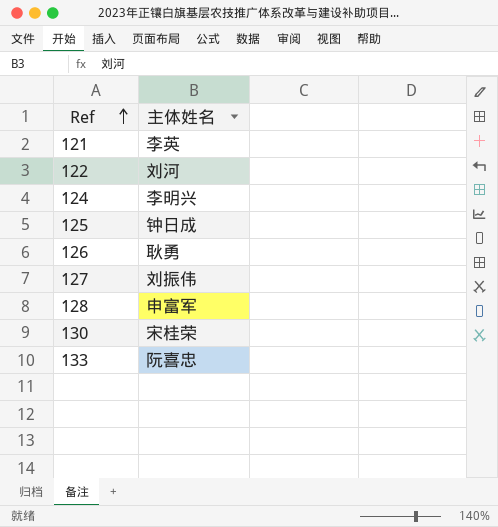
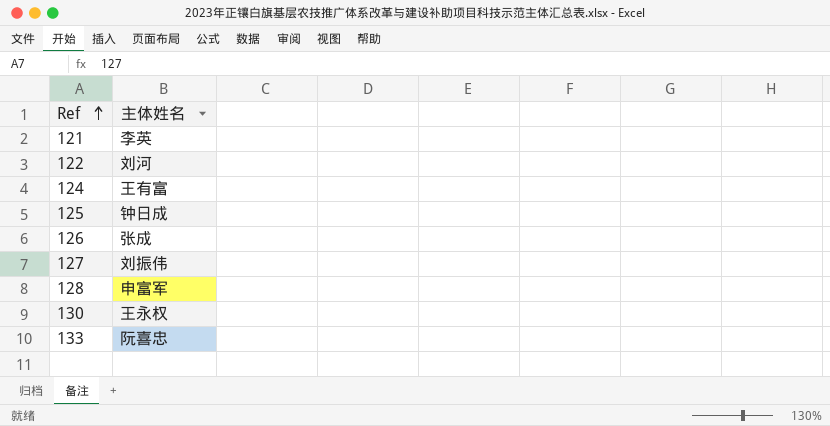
124 | 主体姓名: 李明兴 -> 王有富
126 | 主体姓名: 耿勇 -> 张成
130 | 主体姓名: 宋桂荣 -> 王永权

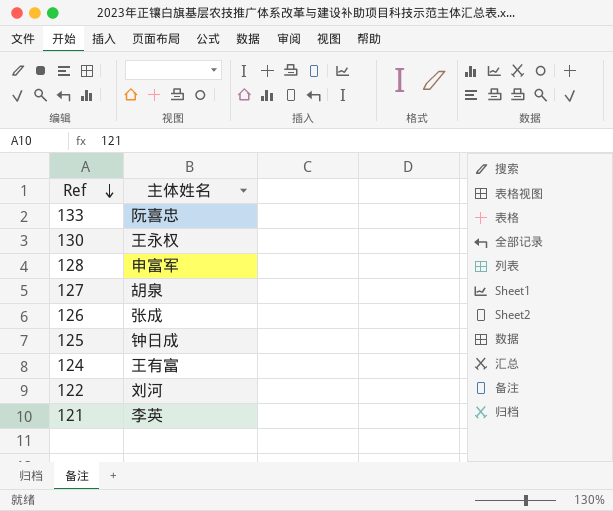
row order: Ref ascending -> Ref descending
127 | 主体姓名: 刘振伟 -> 胡泉

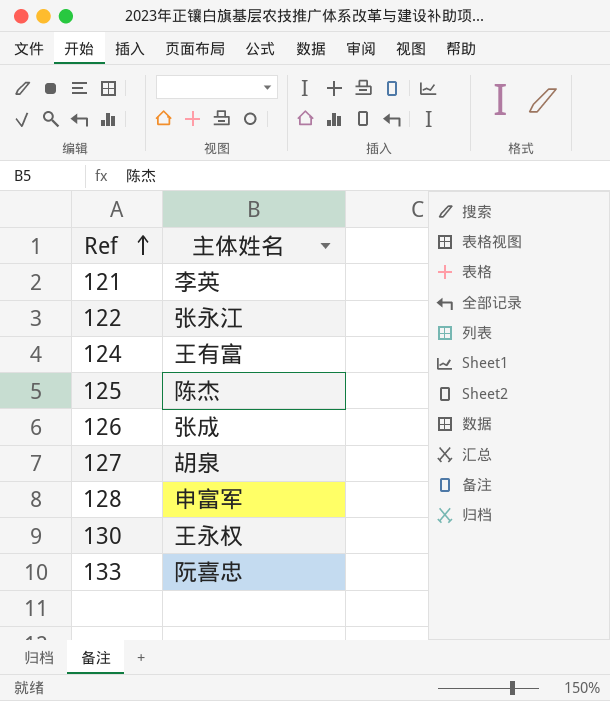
row order: Ref descending -> Ref ascending
122 | 主体姓名: 刘河 -> 张永江
125 | 主体姓名: 钟日成 -> 陈杰

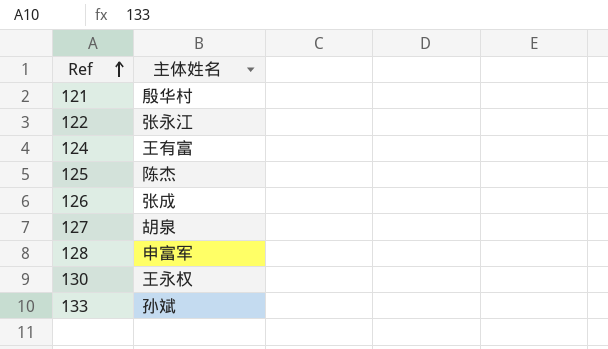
121 | 主体姓名: 李英 -> 殷华村
133 | 主体姓名: 阮喜忠 -> 孙斌

